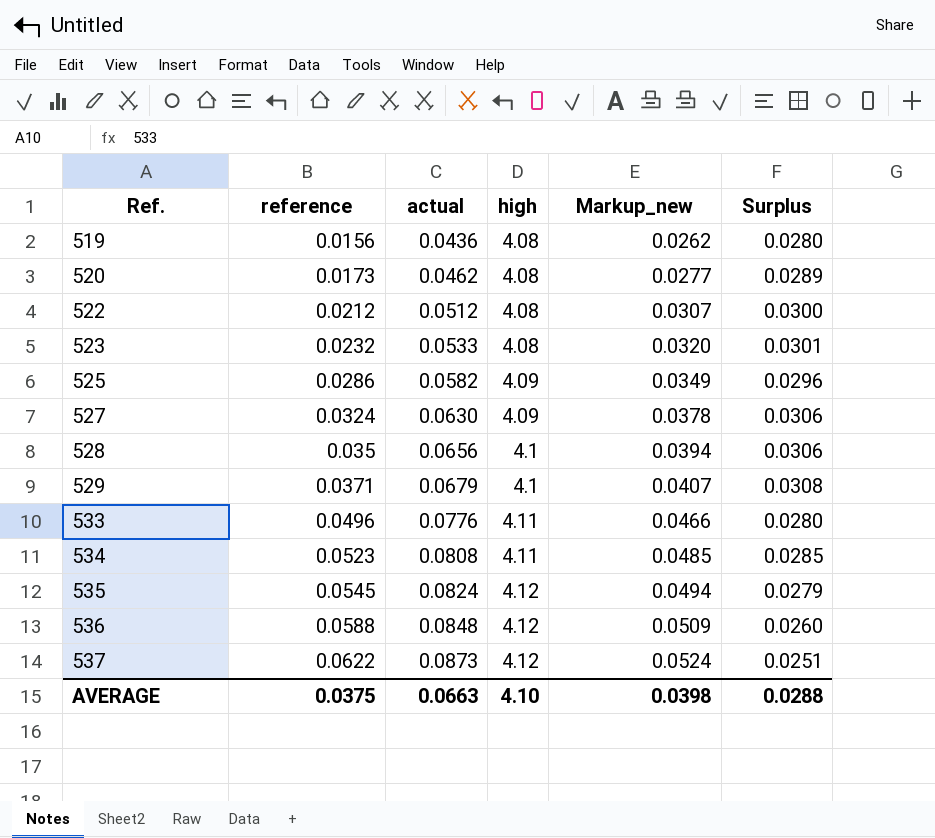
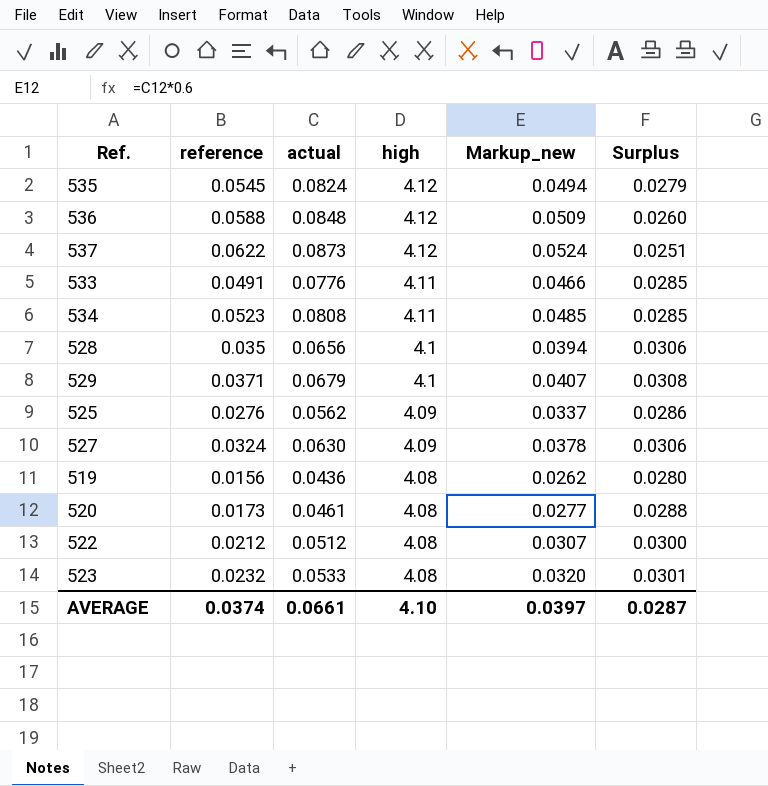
row order: Ref. ascending -> high descending
533 | reference: 0.0496 -> 0.0491
533 | Surplus: 0.0280 -> 0.0285
525 | reference: 0.0286 -> 0.0276
525 | actual: 0.0582 -> 0.0562
525 | Markup_new: 0.0349 -> 0.0337
525 | Surplus: 0.0296 -> 0.0286
520 | actual: 0.0462 -> 0.0461
520 | Surplus: 0.0289 -> 0.0288
AVERAGE | reference: 0.0375 -> 0.0374
AVERAGE | actual: 0.0663 -> 0.0661
AVERAGE | Markup_new: 0.0398 -> 0.0397
AVERAGE | Surplus: 0.0288 -> 0.0287

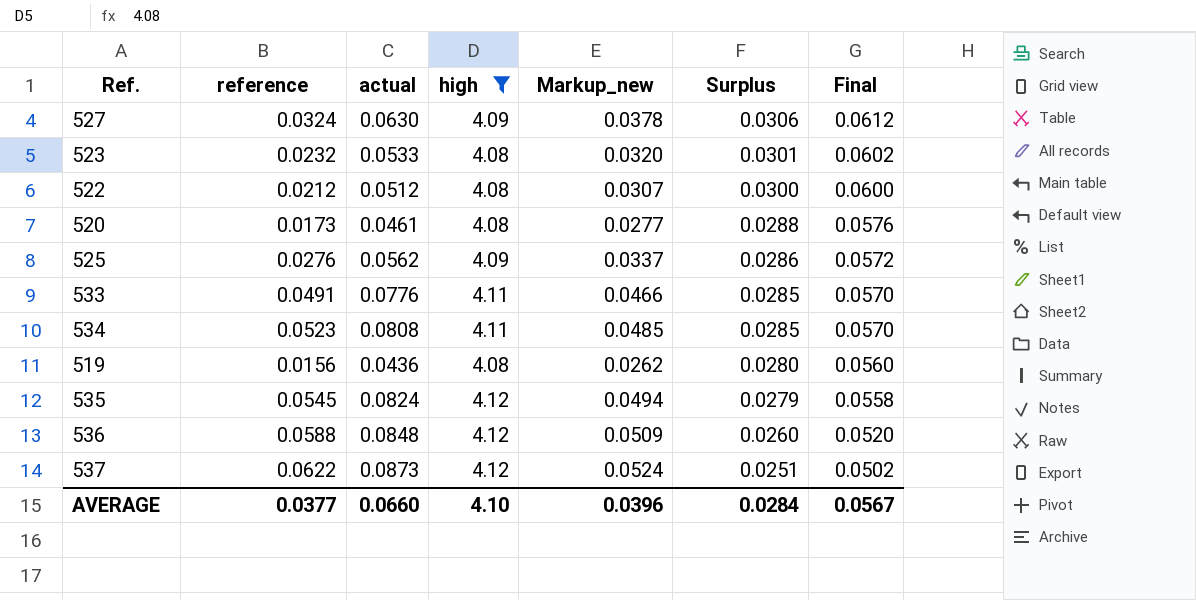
filter: none -> high != 4.1
row order: high descending -> Surplus descending
column Final | formula: none -> [Surplus] * 2
AVERAGE | reference: 0.0374 -> 0.0377
AVERAGE | actual: 0.0661 -> 0.0660
AVERAGE | Markup_new: 0.0397 -> 0.0396
AVERAGE | Surplus: 0.0287 -> 0.0284

